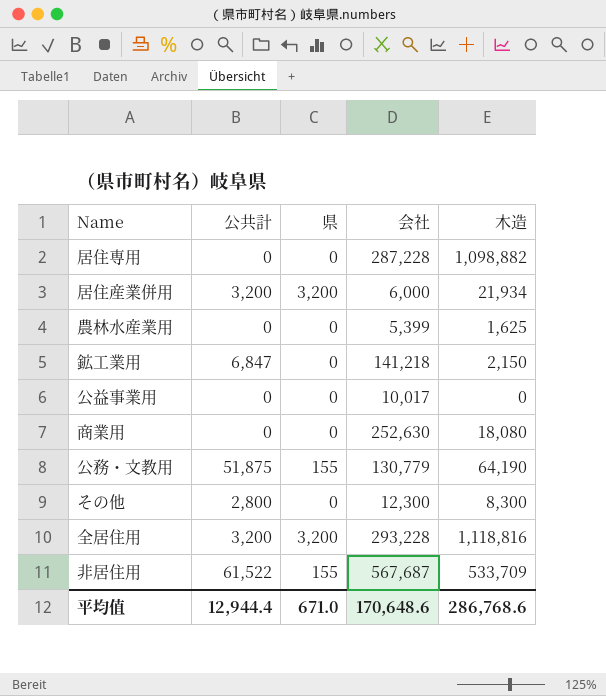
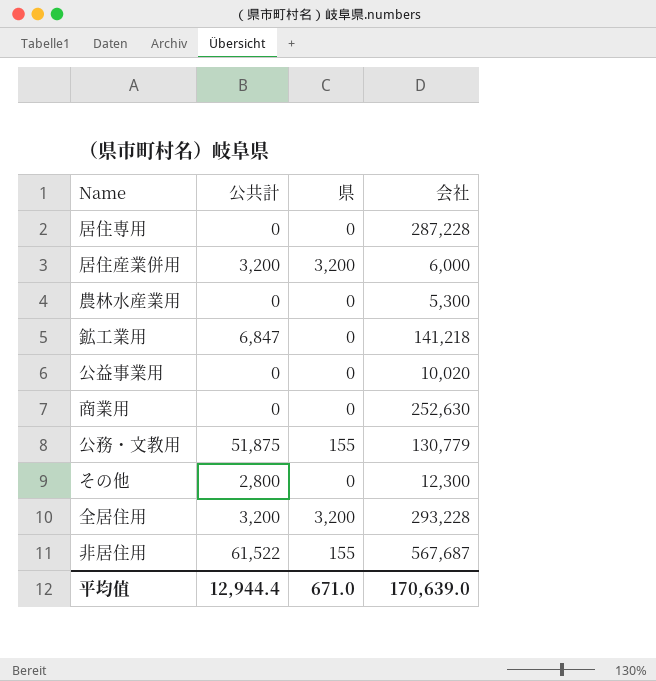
column 木造 | position: 5 -> none
農林水産業用 | 会社: 5,399 -> 5,300
公益事業用 | 会社: 10,017 -> 10,020
平均值 | 会社: 170,648.6 -> 170,639.0

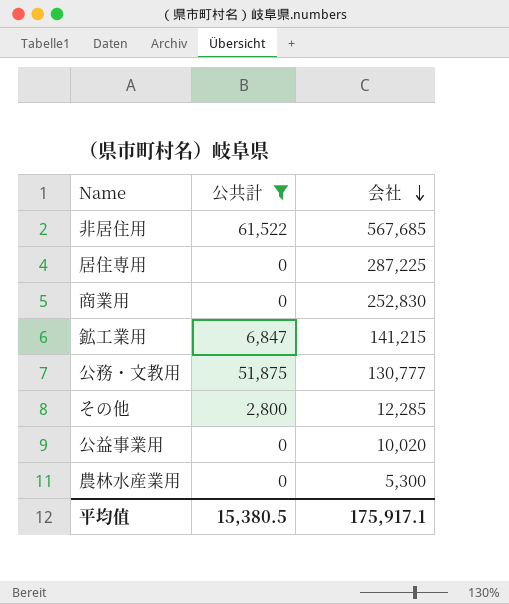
filter: none -> 公共計 != 3,200
row order: none -> 会社 descending
column 県 | position: 3 -> none
非居住用 | 会社: 567,687 -> 567,685
居住専用 | 会社: 287,228 -> 287,225
商業用 | 会社: 252,630 -> 252,830
鉱工業用 | 会社: 141,218 -> 141,215
公務・文教用 | 会社: 130,779 -> 130,777
その他 | 会社: 12,300 -> 12,285
平均值 | 公共計: 12,944.4 -> 15,380.5
平均值 | 会社: 170,639.0 -> 175,917.1

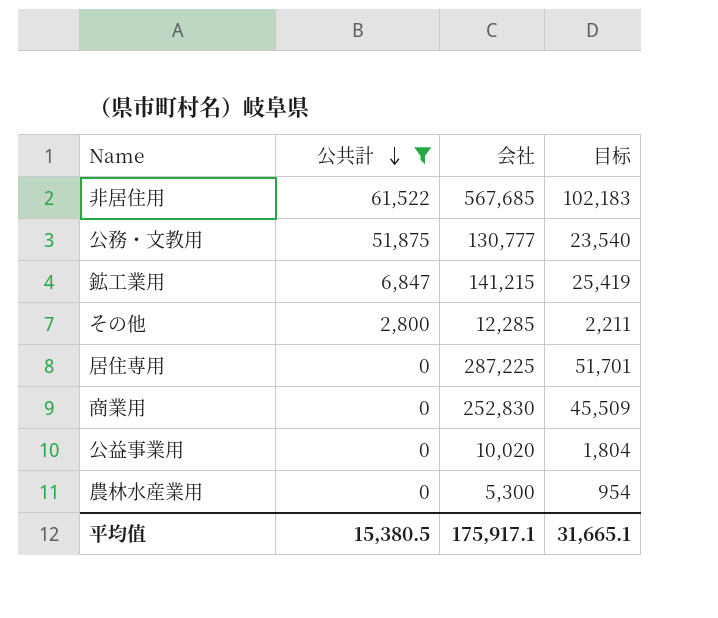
row order: 会社 descending -> 公共計 descending
column 目标 | formula: none -> [会社] * 0.18

